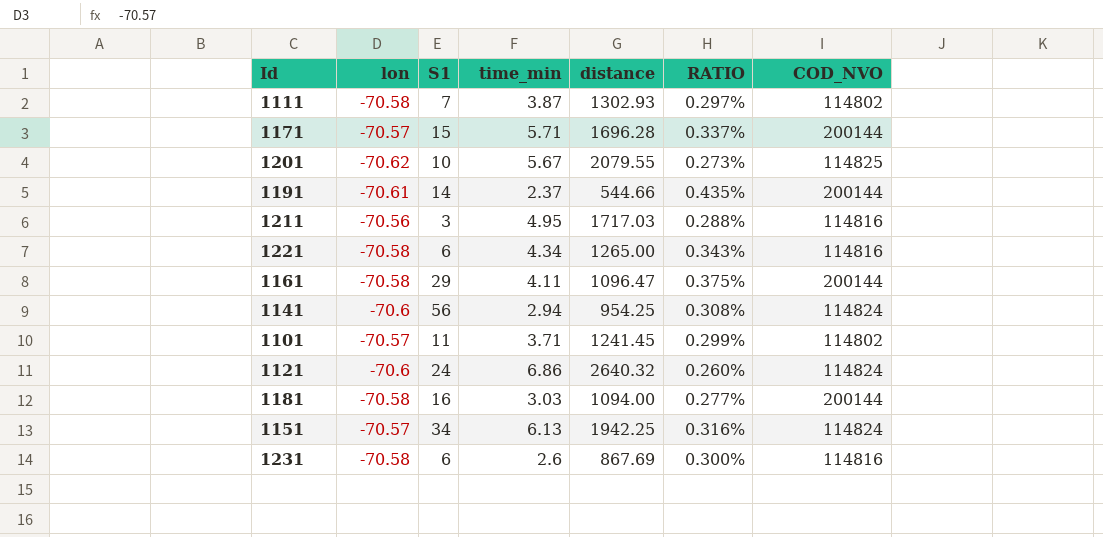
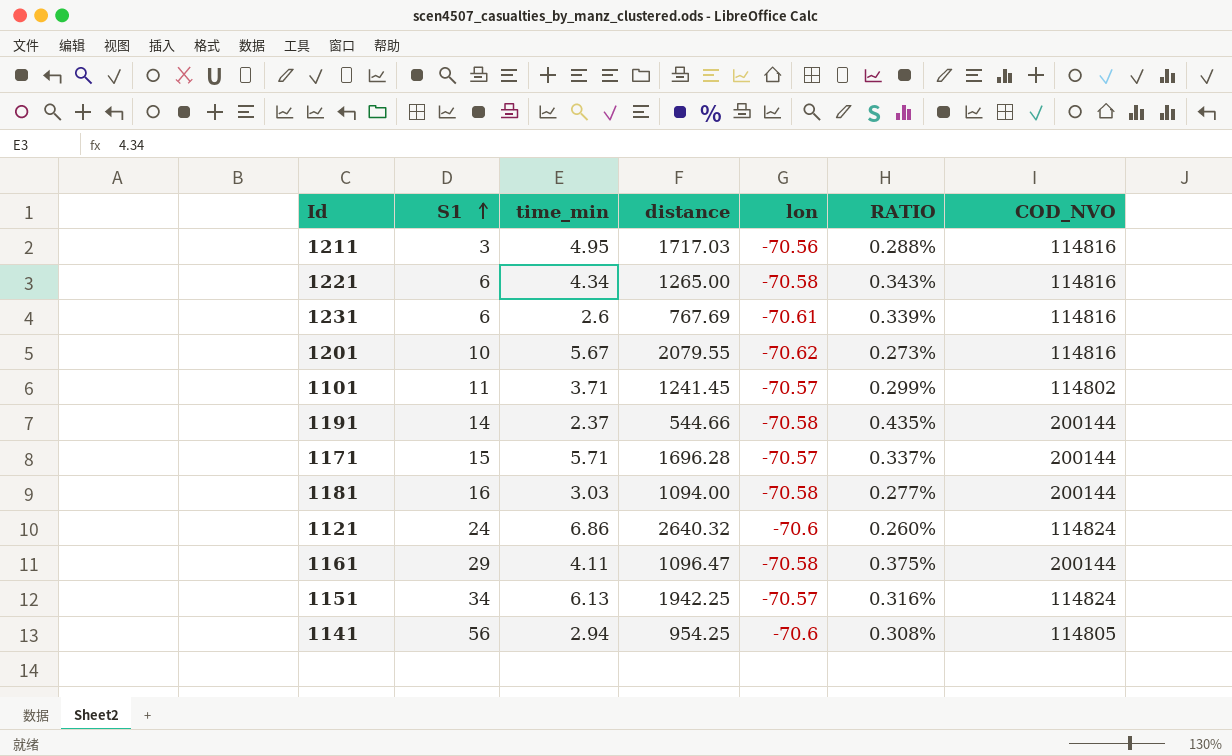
row order: none -> S1 ascending
column lon | position: 2 -> 5
row 1111: -70.58 | 7 | 3.87 | 1302.93 | 0.297% | 114802 -> none
1231 | distance: 867.69 -> 767.69
1231 | lon: -70.58 -> -70.61
1231 | RATIO: 0.300% -> 0.339%
1201 | COD_NVO: 114825 -> 114816
1191 | lon: -70.61 -> -70.58
1141 | COD_NVO: 114824 -> 114805

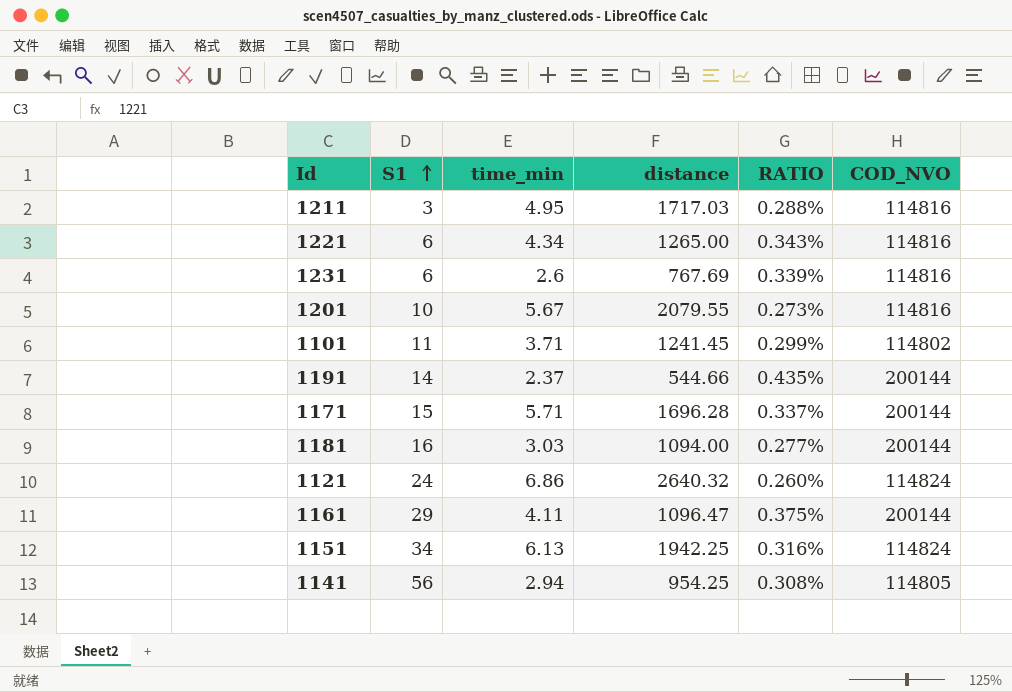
column lon | position: 5 -> none

